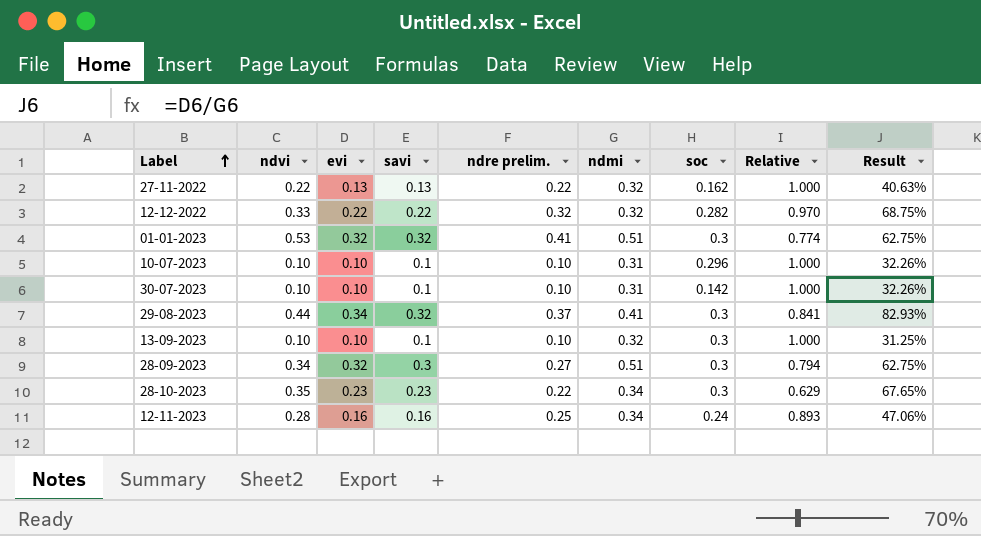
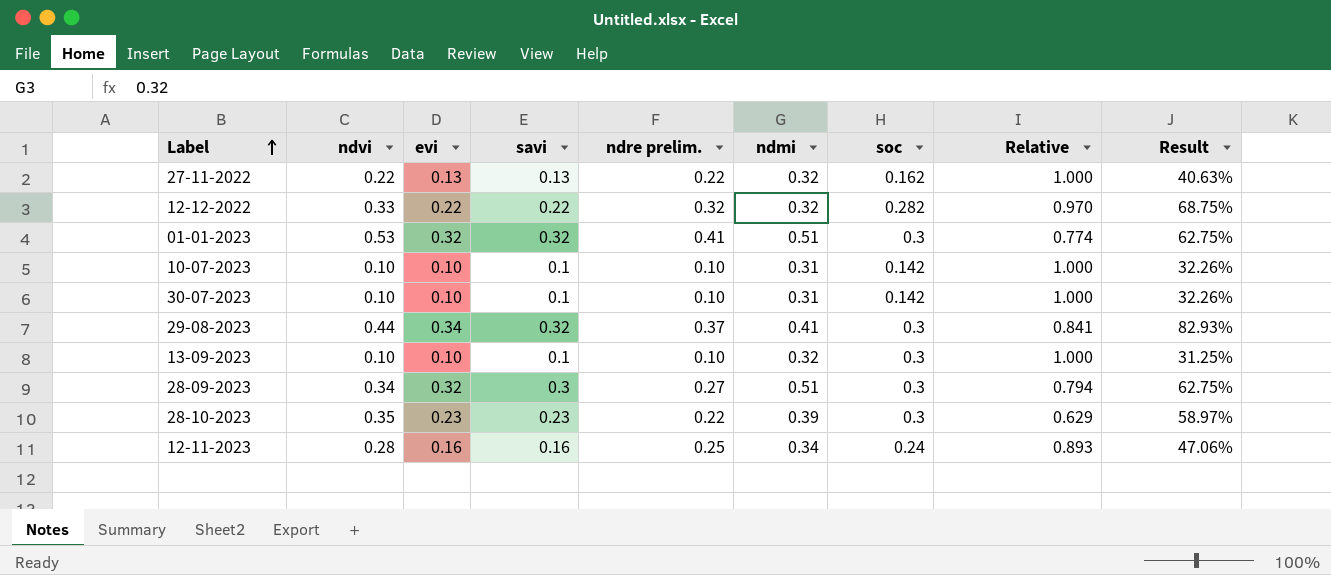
10-07-2023 | soc: 0.296 -> 0.142
28-10-2023 | ndmi: 0.34 -> 0.39
28-10-2023 | Result: 67.65% -> 58.97%

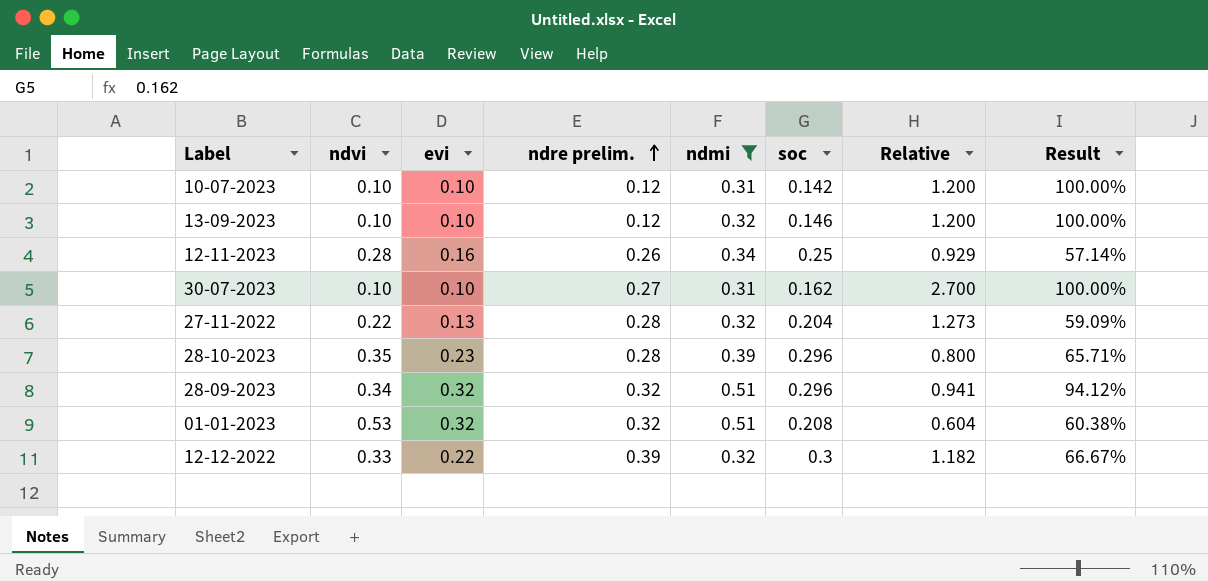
filter: none -> ndmi != 0.41
row order: Label ascending -> ndre prelim. ascending
column savi | position: 4 -> none
column Result | formula: [evi] / [ndmi] -> [evi] / [ndvi]
10-07-2023 | ndre prelim.: 0.10 -> 0.12
10-07-2023 | Relative: 1.000 -> 1.200
13-09-2023 | ndre prelim.: 0.10 -> 0.12
13-09-2023 | soc: 0.3 -> 0.146
13-09-2023 | Relative: 1.000 -> 1.200
12-11-2023 | ndre prelim.: 0.25 -> 0.26
12-11-2023 | soc: 0.24 -> 0.25
12-11-2023 | Relative: 0.893 -> 0.929
30-07-2023 | ndre prelim.: 0.10 -> 0.27
30-07-2023 | soc: 0.142 -> 0.162
30-07-2023 | Relative: 1.000 -> 2.700
27-11-2022 | ndre prelim.: 0.22 -> 0.28
27-11-2022 | soc: 0.162 -> 0.204
27-11-2022 | Relative: 1.000 -> 1.273
28-10-2023 | ndre prelim.: 0.22 -> 0.28
28-10-2023 | soc: 0.3 -> 0.296
28-10-2023 | Relative: 0.629 -> 0.800
28-09-2023 | ndre prelim.: 0.27 -> 0.32
28-09-2023 | soc: 0.3 -> 0.296
28-09-2023 | Relative: 0.794 -> 0.941
01-01-2023 | ndre prelim.: 0.41 -> 0.32
01-01-2023 | soc: 0.3 -> 0.208
01-01-2023 | Relative: 0.774 -> 0.604
12-12-2022 | ndre prelim.: 0.32 -> 0.39
12-12-2022 | soc: 0.282 -> 0.3
12-12-2022 | Relative: 0.970 -> 1.182

